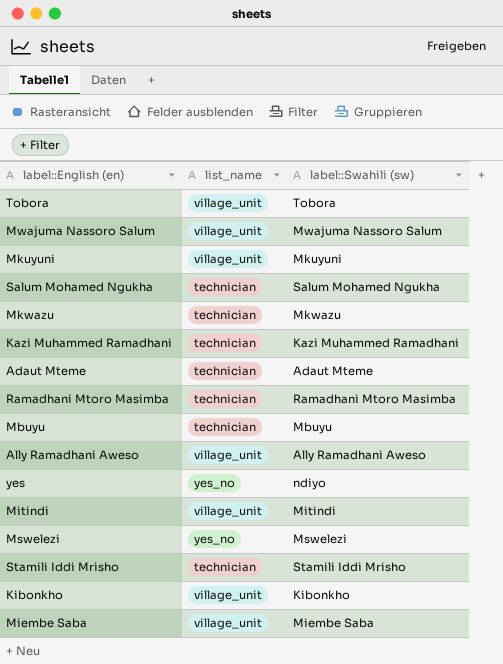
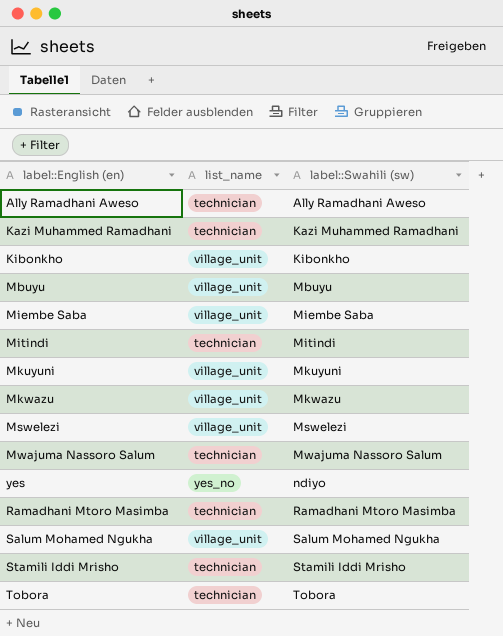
row order: none -> label::Swahili (sw) ascending
row Adaut Mteme: technician | Adaut Mteme -> none
Ally Ramadhani Aweso | list_name: village_unit -> technician
Mbuyu | list_name: technician -> village_unit
Mitindi | list_name: village_unit -> technician
Mkwazu | list_name: technician -> village_unit
Mswelezi | list_name: yes_no -> village_unit
Mwajuma Nassoro Salum | list_name: village_unit -> technician
Salum Mohamed Ngukha | list_name: technician -> village_unit
Tobora | list_name: village_unit -> technician

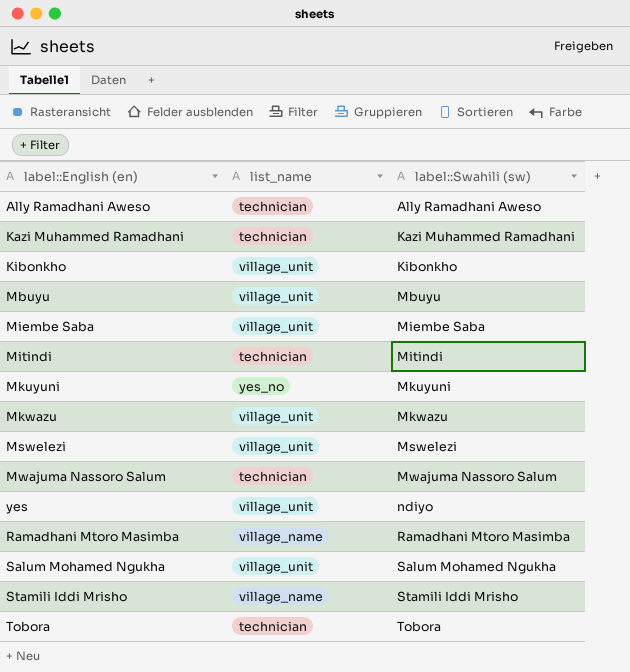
Mkuyuni | list_name: village_unit -> yes_no
yes | list_name: yes_no -> village_unit
Ramadhani Mtoro Masimba | list_name: technician -> village_name
Stamili Iddi Mrisho | list_name: technician -> village_name

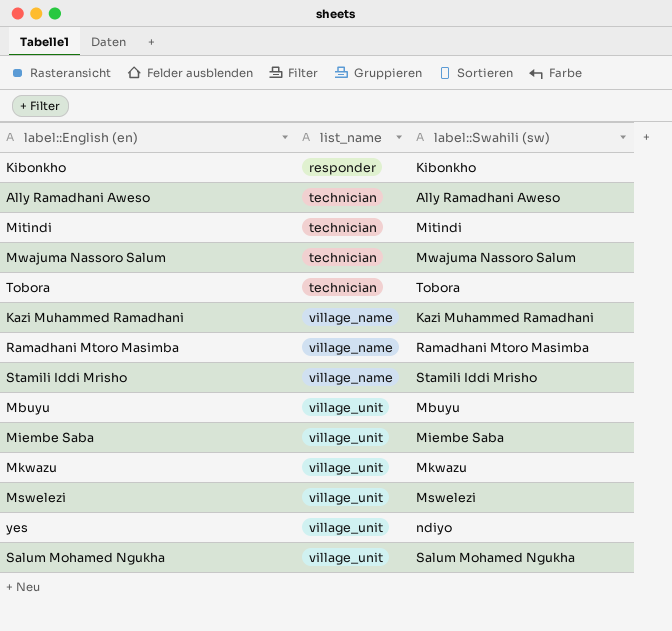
row order: label::Swahili (sw) ascending -> list_name ascending
row Mkuyuni: yes_no | Mkuyuni -> none
Kibonkho | list_name: village_unit -> responder
Kazi Muhammed Ramadhani | list_name: technician -> village_name

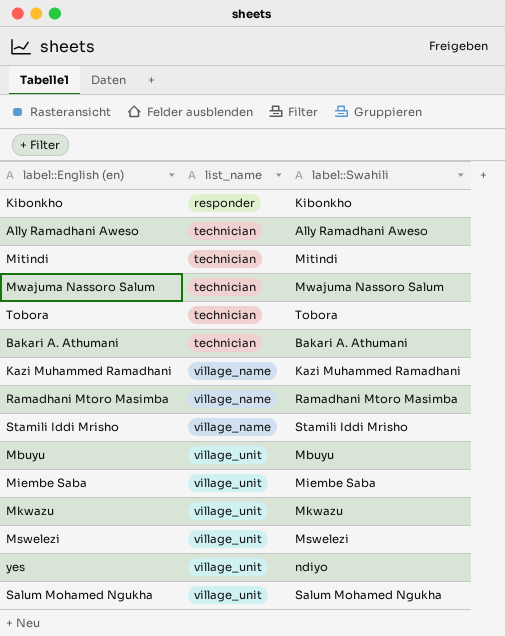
column name: label::Swahili (sw) -> label::Swahili
row Bakari A. Athumani: none -> technician | Bakari A. Athumani

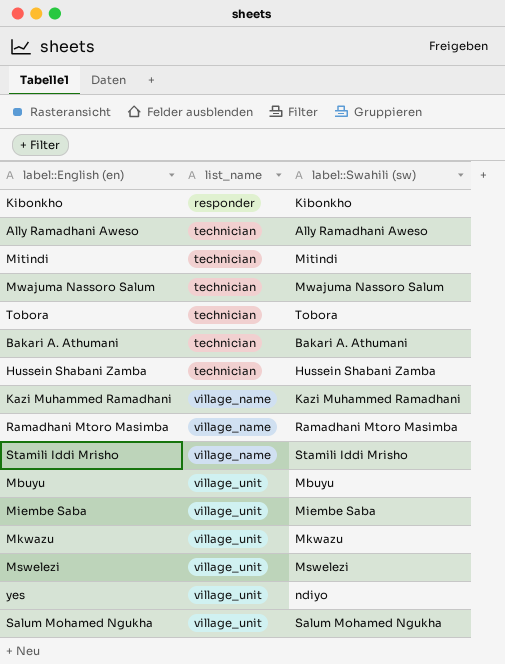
column name: label::Swahili -> label::Swahili (sw)
row Hussein Shabani Zamba: none -> technician | Hussein Shabani Zamba

